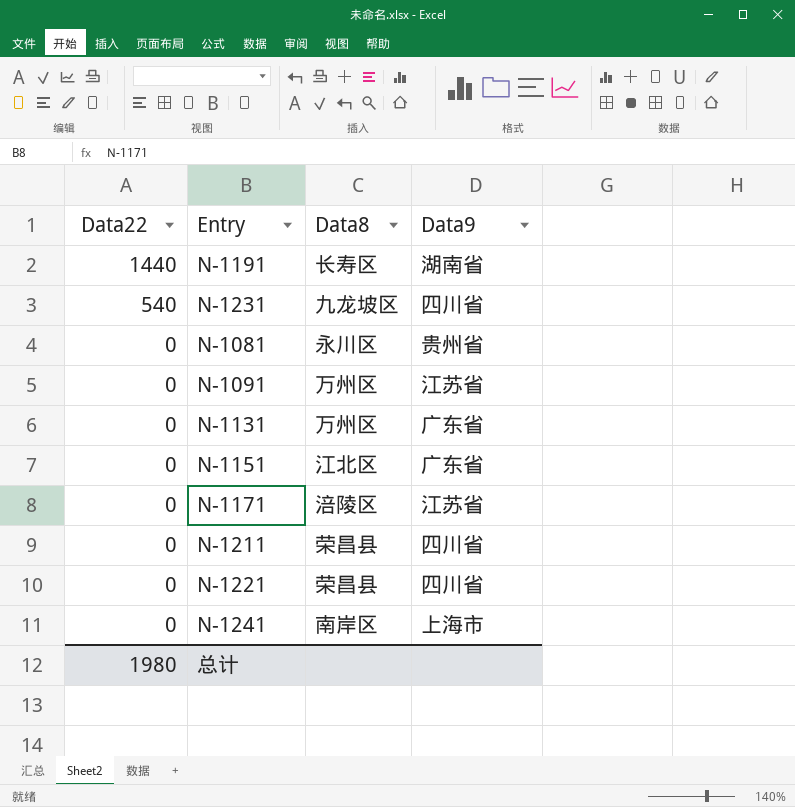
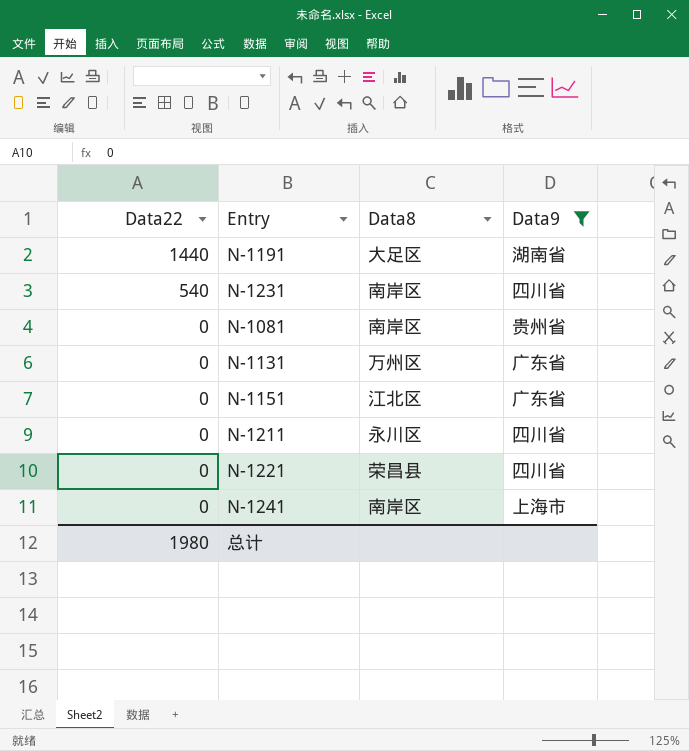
filter: none -> Data9 != 江苏省
N-1191 | Data8: 长寿区 -> 大足区
N-1231 | Data8: 九龙坡区 -> 南岸区
N-1081 | Data8: 永川区 -> 南岸区
N-1211 | Data8: 荣昌县 -> 永川区

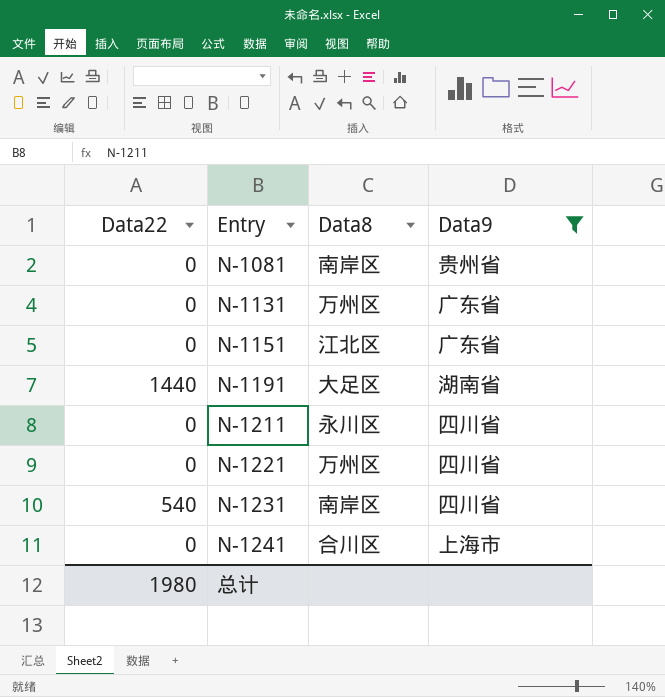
row order: Data22 descending -> Entry ascending
N-1221 | Data8: 荣昌县 -> 万州区
N-1241 | Data8: 南岸区 -> 合川区

